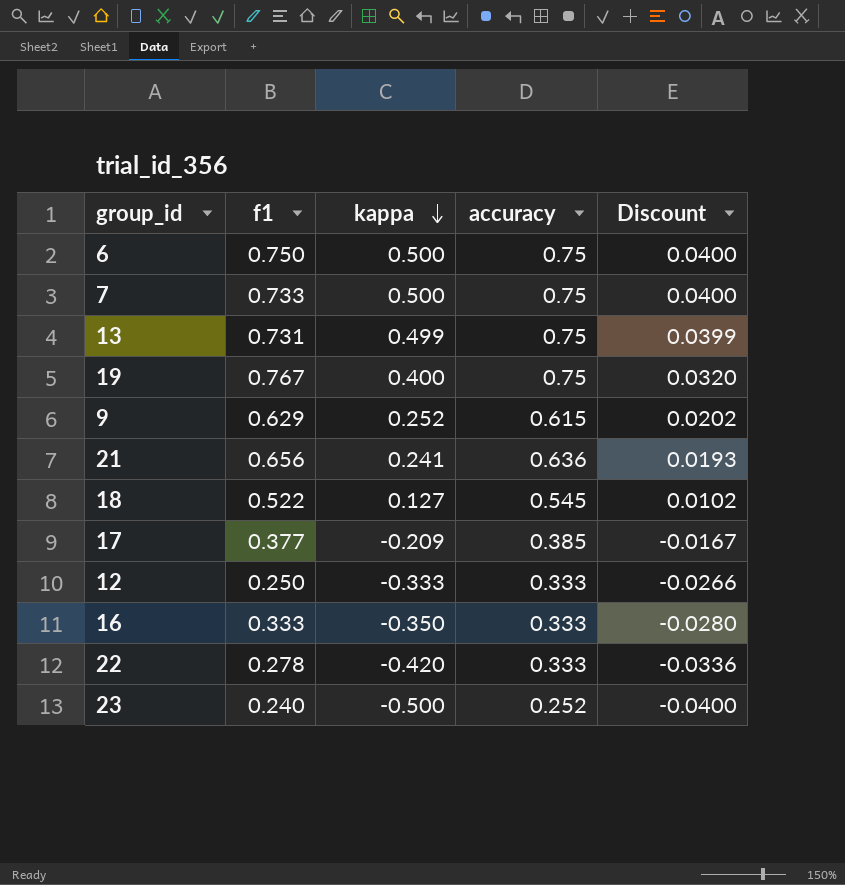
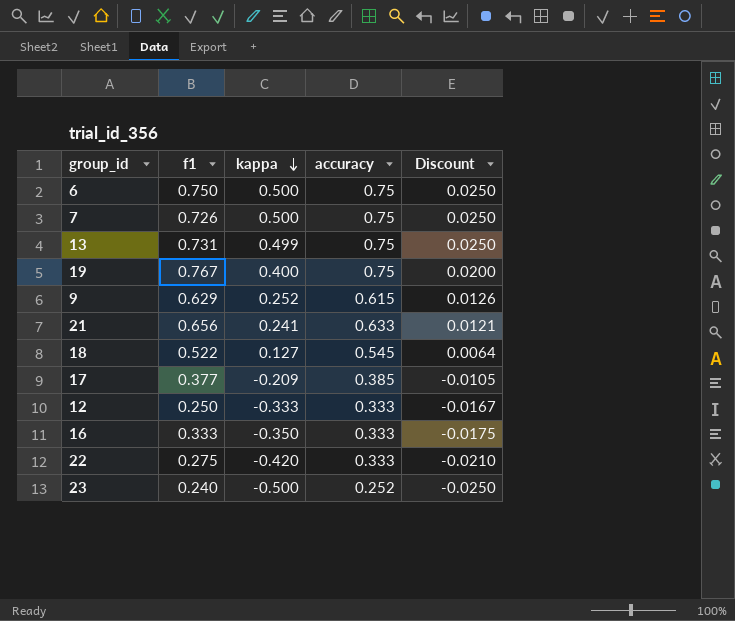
column Discount | formula: [kappa] * 0.08 -> [kappa] * 0.05
7 | f1: 0.733 -> 0.726
21 | accuracy: 0.636 -> 0.633
22 | f1: 0.278 -> 0.275

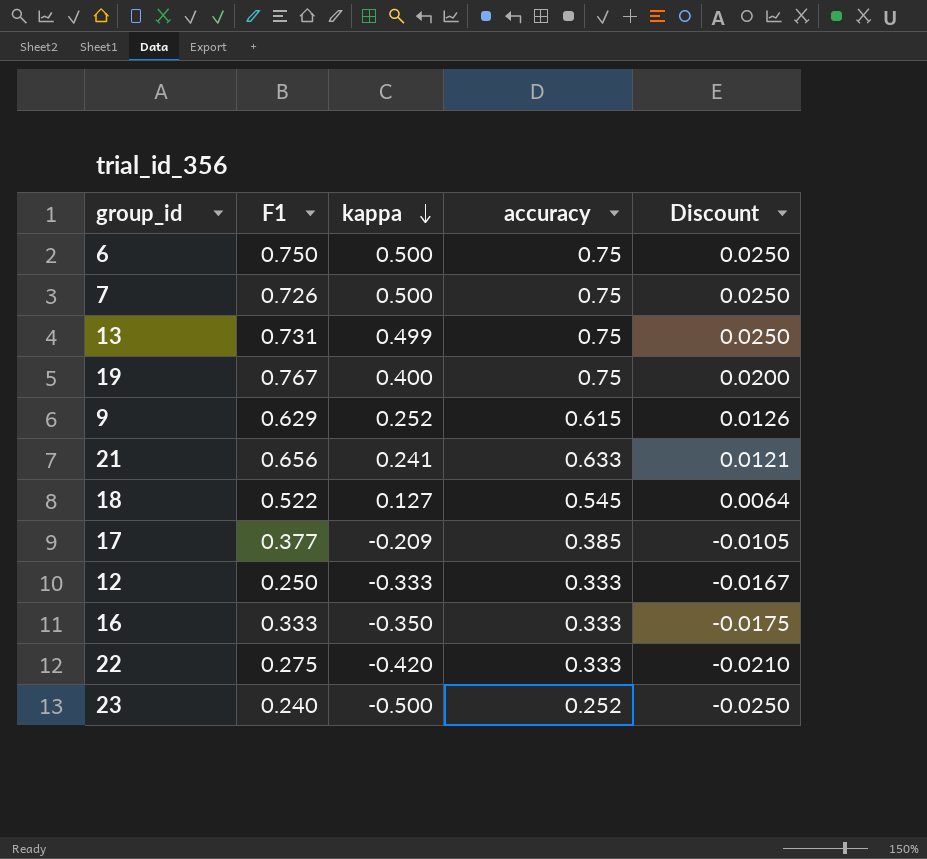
column name: f1 -> F1

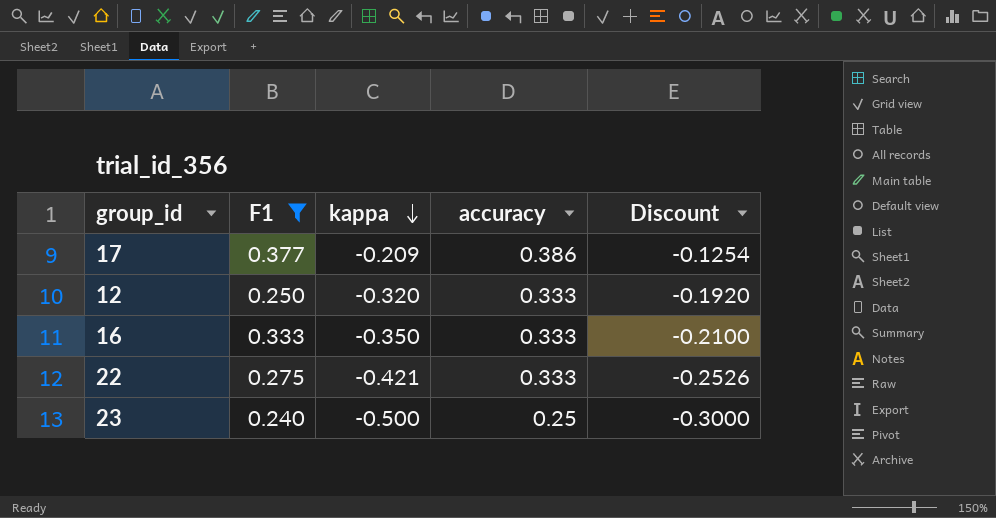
filter: none -> F1 <= 0.377
column Discount | formula: [kappa] * 0.05 -> [kappa] * 0.6
17 | accuracy: 0.385 -> 0.386
12 | kappa: -0.333 -> -0.320
22 | kappa: -0.420 -> -0.421
23 | accuracy: 0.252 -> 0.25

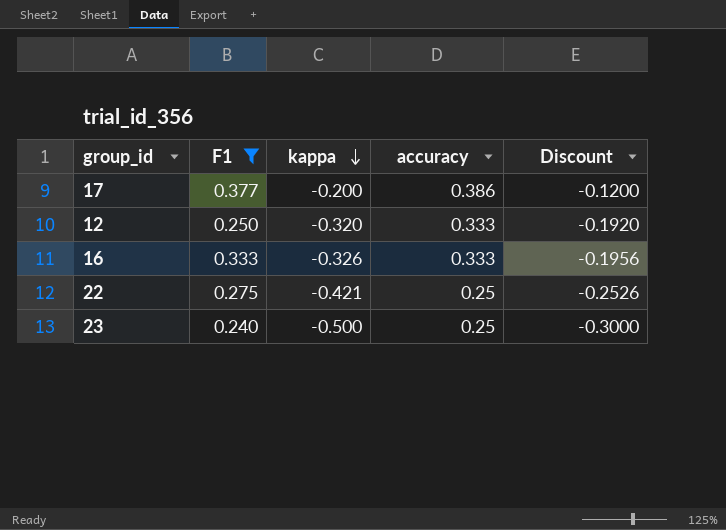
17 | kappa: -0.209 -> -0.200
17 | Discount: -0.1254 -> -0.1200
16 | kappa: -0.350 -> -0.326
16 | Discount: -0.2100 -> -0.1956
22 | accuracy: 0.333 -> 0.25

